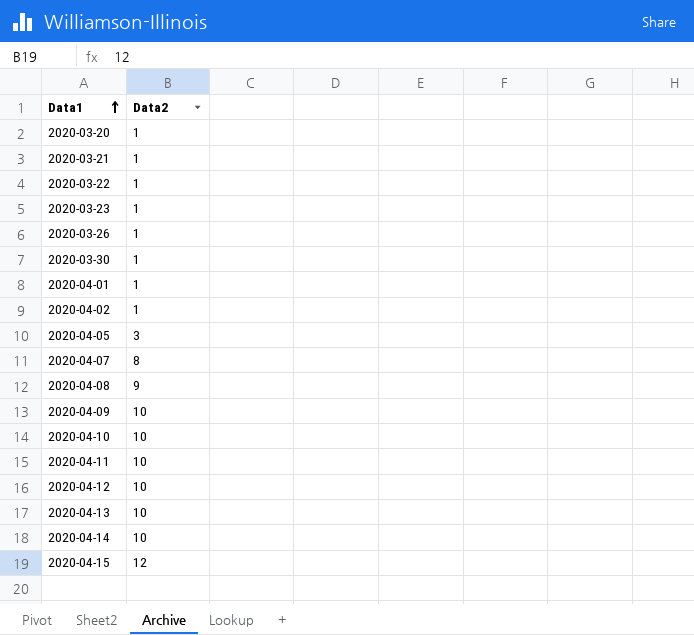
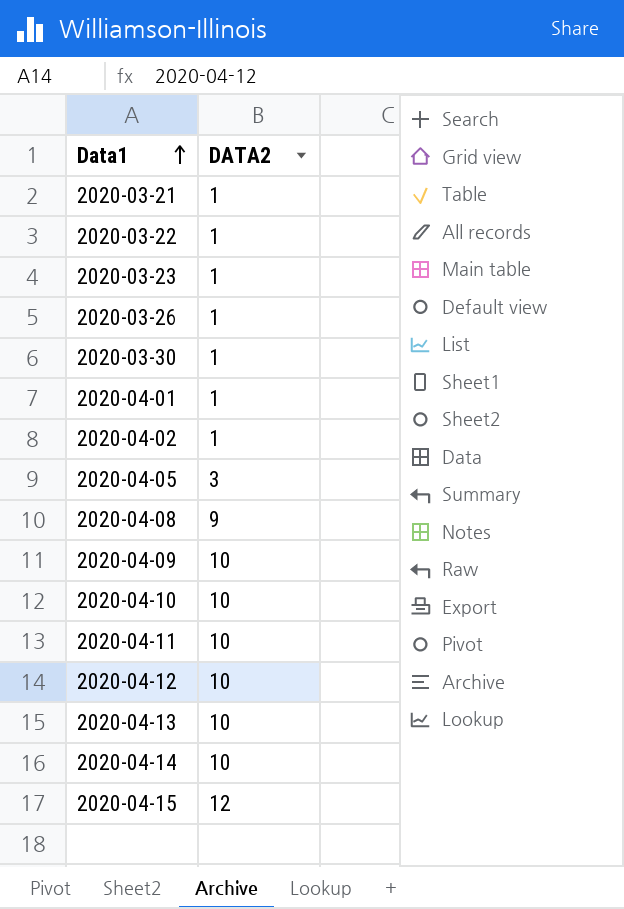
column name: Data2 -> DATA2
row 2020-03-20: 1 -> none
row 2020-04-07: 8 -> none

